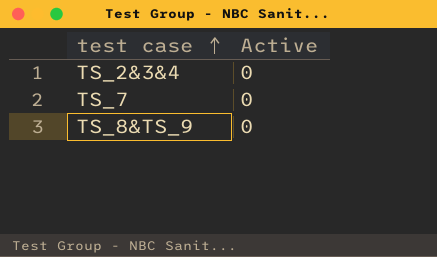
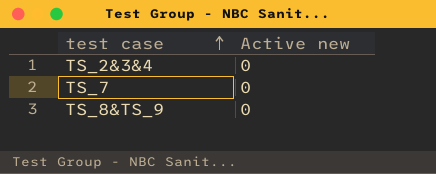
column name: Active -> Active new

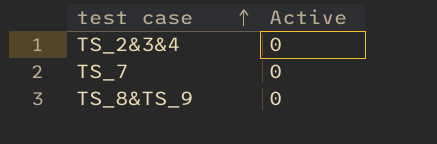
column name: Active new -> Active

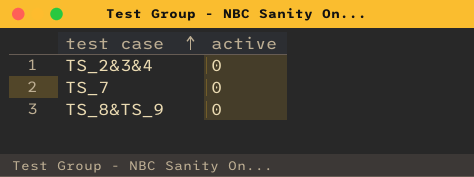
column name: Active -> active

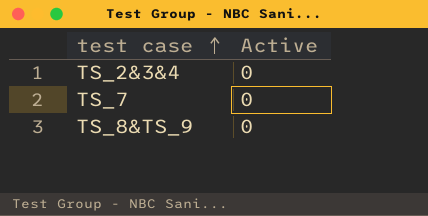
column name: active -> Active

